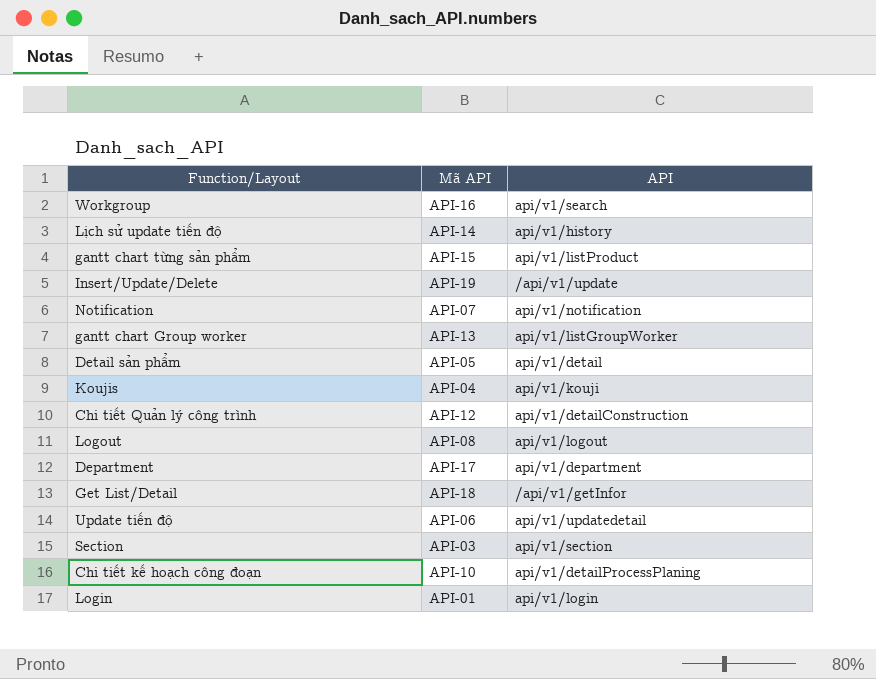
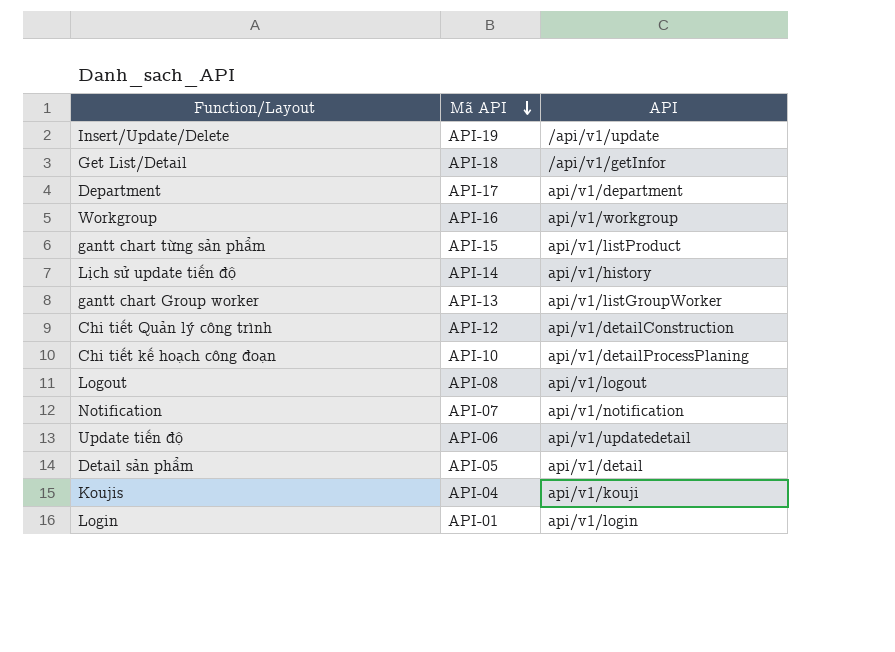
row order: none -> Mã API descending
row Section: API-03 | api/v1/section -> none
Workgroup | API: api/v1/search -> api/v1/workgroup

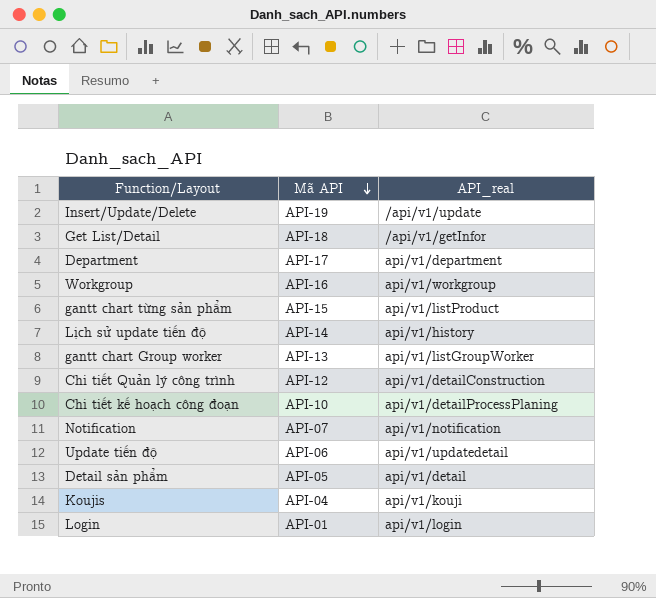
column name: API -> API_real
row Logout: API-08 | api/v1/logout -> none

